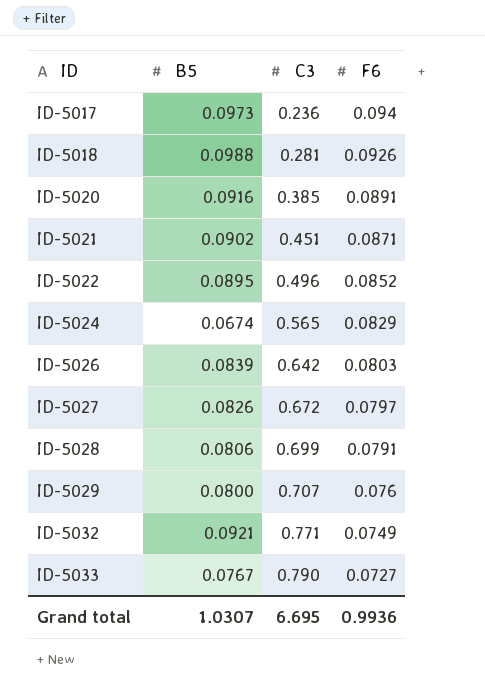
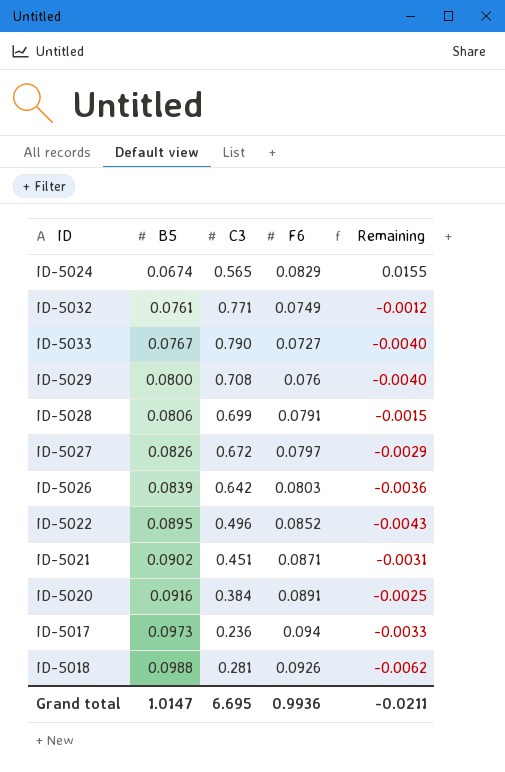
row order: ID ascending -> B5 ascending
column Remaining | formula: none -> [F6] - [B5]
ID-5032 | B5: 0.0921 -> 0.0761
ID-5029 | C3: 0.707 -> 0.708
ID-5020 | C3: 0.385 -> 0.384
Grand total | B5: 1.0307 -> 1.0147

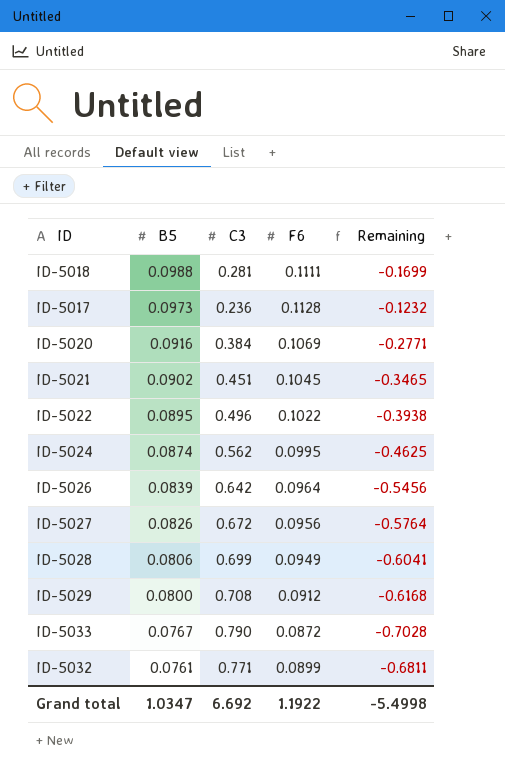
row order: B5 ascending -> B5 descending
column Remaining | formula: [F6] - [B5] -> [F6] - [C3]
ID-5018 | F6: 0.0926 -> 0.1111
ID-5017 | F6: 0.094 -> 0.1128
ID-5020 | F6: 0.0891 -> 0.1069
ID-5021 | F6: 0.0871 -> 0.1045
ID-5022 | F6: 0.0852 -> 0.1022
ID-5024 | B5: 0.0674 -> 0.0874
ID-5024 | C3: 0.565 -> 0.562
ID-5024 | F6: 0.0829 -> 0.0995
ID-5026 | F6: 0.0803 -> 0.0964
ID-5027 | F6: 0.0797 -> 0.0956
ID-5028 | F6: 0.0791 -> 0.0949
ID-5029 | F6: 0.076 -> 0.0912
ID-5033 | F6: 0.0727 -> 0.0872
ID-5032 | F6: 0.0749 -> 0.0899
Grand total | B5: 1.0147 -> 1.0347
Grand total | C3: 6.695 -> 6.692
Grand total | F6: 0.9936 -> 1.1922
Grand total | Remaining: -0.0211 -> -5.4998

